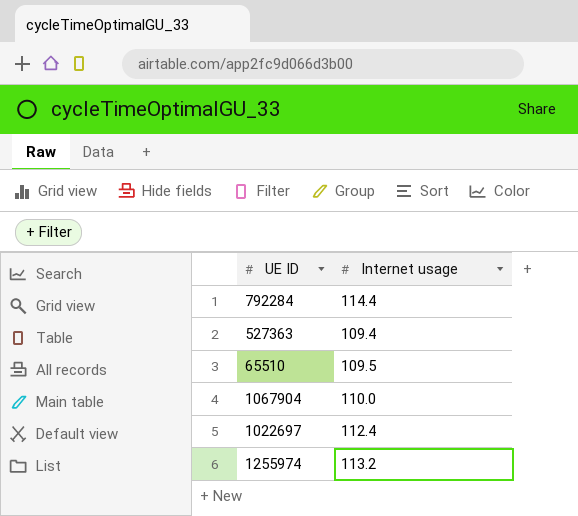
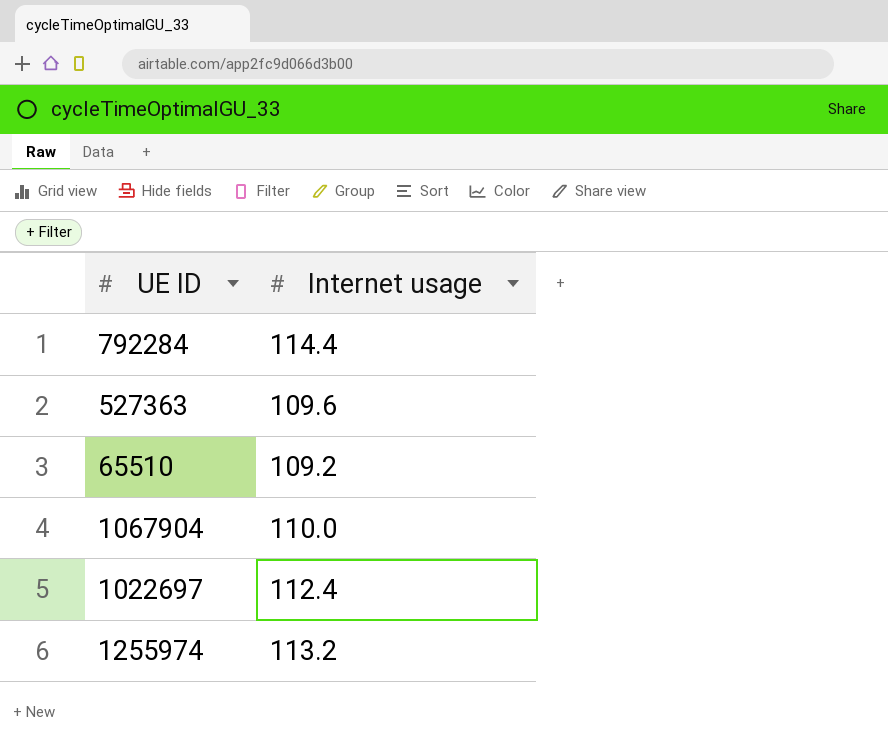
527363 | Internet usage: 109.4 -> 109.6
65510 | Internet usage: 109.5 -> 109.2

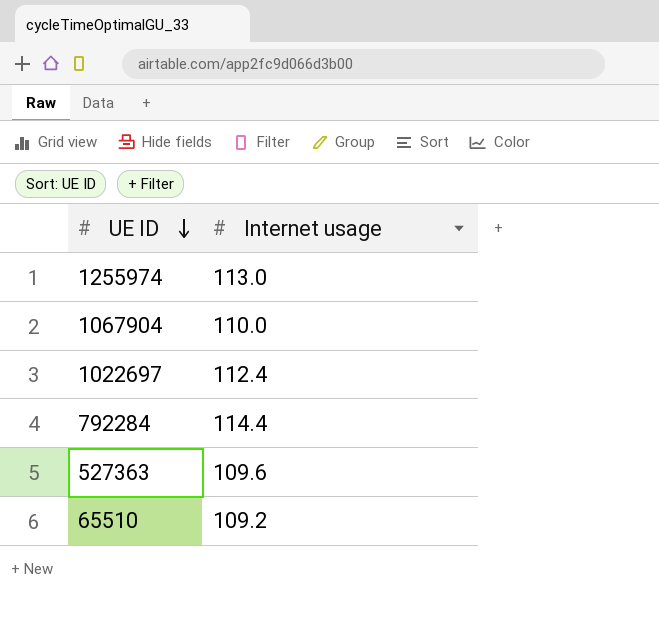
row order: none -> UE ID descending
1255974 | Internet usage: 113.2 -> 113.0

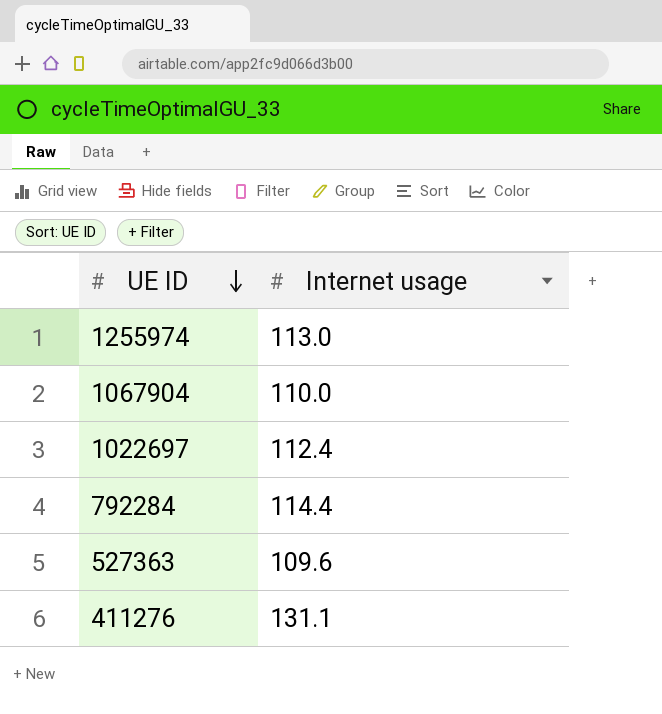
row 65510: 109.2 -> none
row 411276: none -> 131.1

